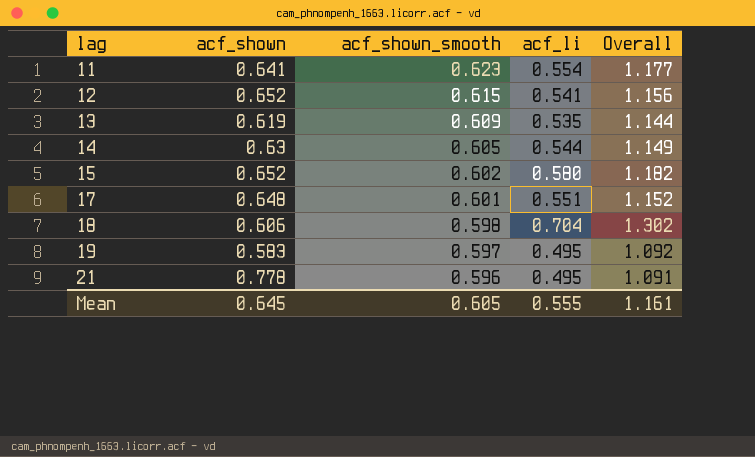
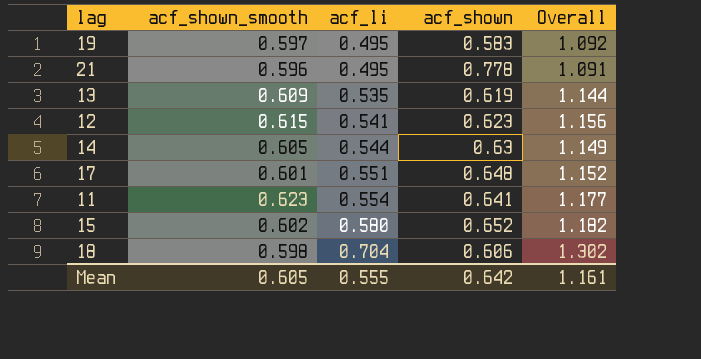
row order: lag ascending -> acf_li ascending
column acf_shown | position: 2 -> 4
12 | acf_shown: 0.652 -> 0.623
Mean | acf_shown: 0.645 -> 0.642

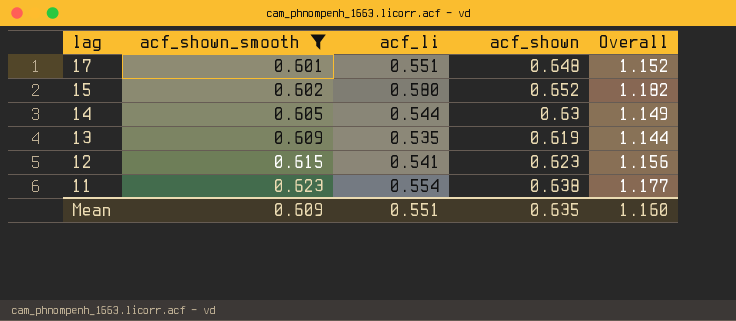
filter: none -> acf_shown_smooth >= 0.601
row order: acf_li ascending -> lag descending
11 | acf_shown: 0.641 -> 0.638
Mean | acf_shown_smooth: 0.605 -> 0.609
Mean | acf_li: 0.555 -> 0.551
Mean | acf_shown: 0.642 -> 0.635
Mean | Overall: 1.161 -> 1.160

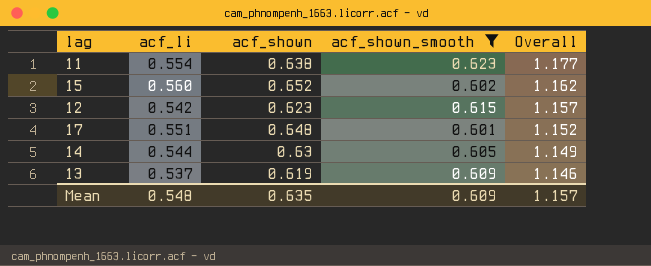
row order: lag descending -> Overall descending
column acf_shown_smooth | position: 2 -> 4
15 | acf_li: 0.580 -> 0.560
15 | Overall: 1.182 -> 1.162
12 | acf_li: 0.541 -> 0.542
12 | Overall: 1.156 -> 1.157
13 | acf_li: 0.535 -> 0.537
13 | Overall: 1.144 -> 1.146
Mean | acf_li: 0.551 -> 0.548
Mean | Overall: 1.160 -> 1.157

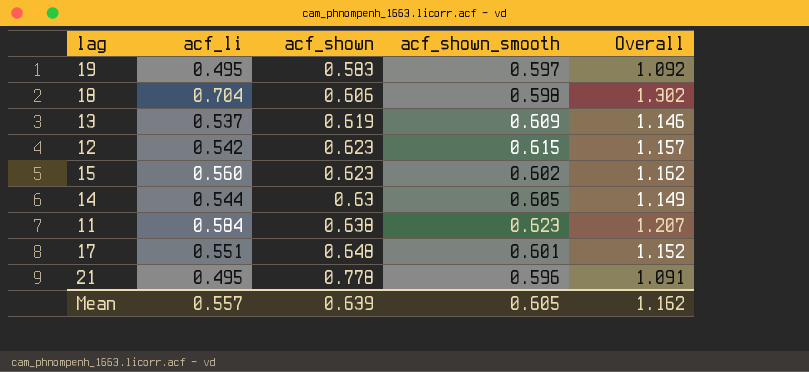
filter: acf_shown_smooth >= 0.601 -> none
row order: Overall descending -> acf_shown ascending
15 | acf_shown: 0.652 -> 0.623
11 | acf_li: 0.554 -> 0.584
11 | Overall: 1.177 -> 1.207
Mean | acf_li: 0.548 -> 0.557
Mean | acf_shown: 0.635 -> 0.639
Mean | acf_shown_smooth: 0.609 -> 0.605
Mean | Overall: 1.157 -> 1.162

